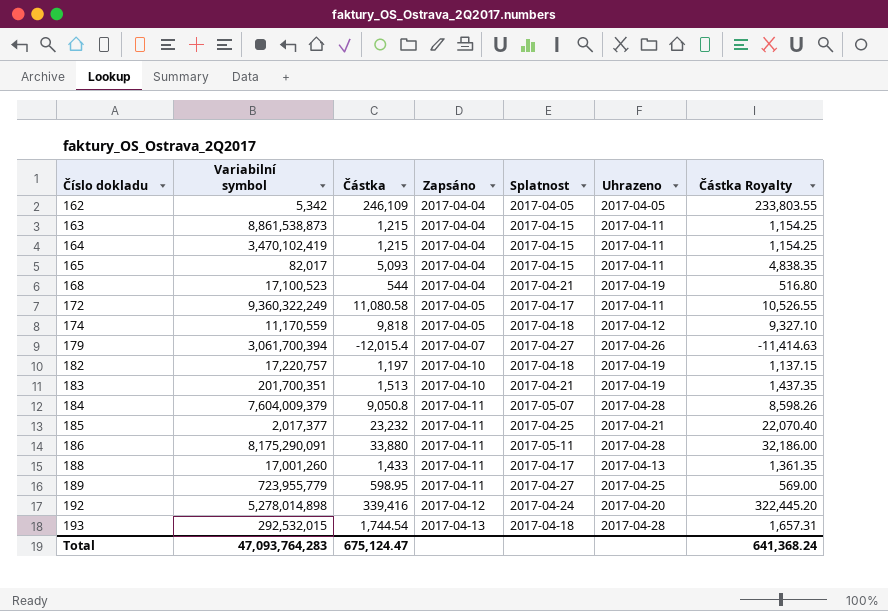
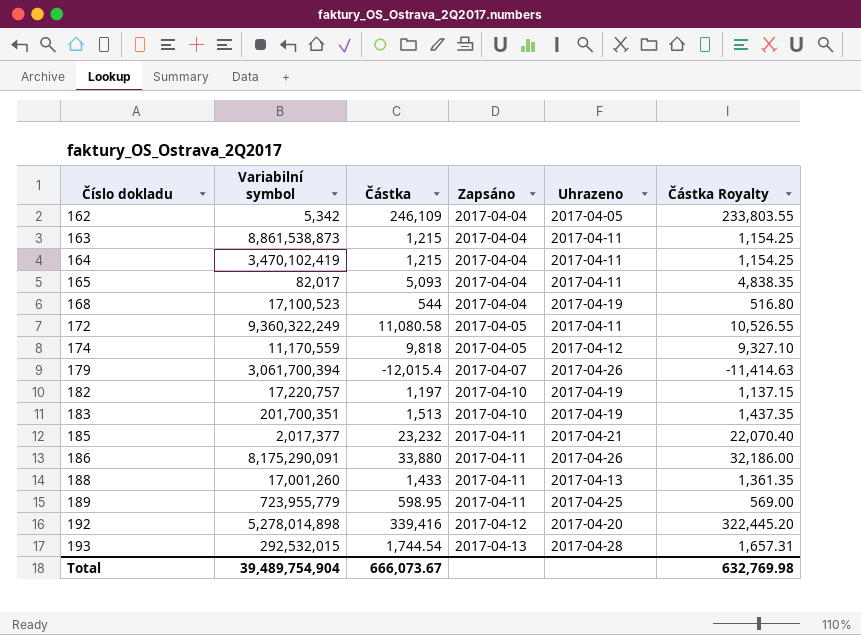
column Splatnost | position: 5 -> none
row 184: 7,604,009,379 | 9,050.8 | 2017-04-11 | 2017-05-07 | 2017-04-28 | 8,598.26 -> none
186 | Uhrazeno: 2017-04-28 -> 2017-04-26
Total | Variabilní symbol: 47,093,764,283 -> 39,489,754,904
Total | Částka: 675,124.47 -> 666,073.67
Total | Částka Royalty: 641,368.24 -> 632,769.98

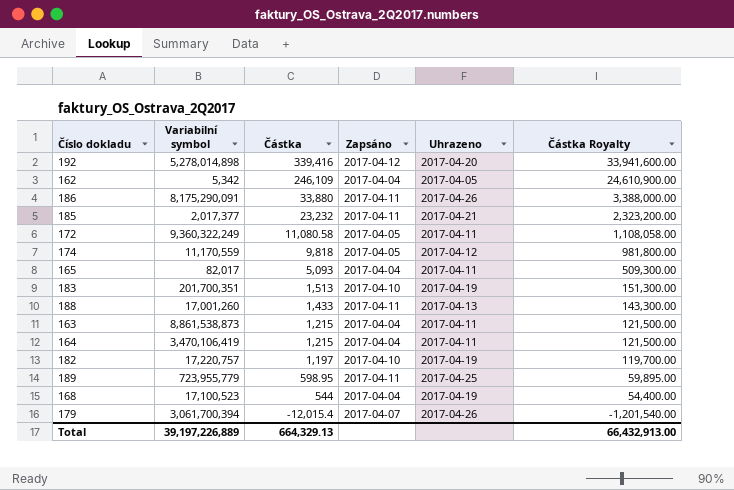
row order: Číslo dokladu ascending -> Částka descending
column Částka Royalty | formula: [Částka] * 0.95 -> [Částka] * 100
row 193: 292,532,015 | 1,744.54 | 2017-04-13 | 2017-04-28 | 1,657.31 -> none
164 | Variabilní symbol: 3,470,102,419 -> 3,470,106,419
Total | Variabilní symbol: 39,489,754,904 -> 39,197,226,889
Total | Částka: 666,073.67 -> 664,329.13
Total | Částka Royalty: 632,769.98 -> 66,432,913.00

